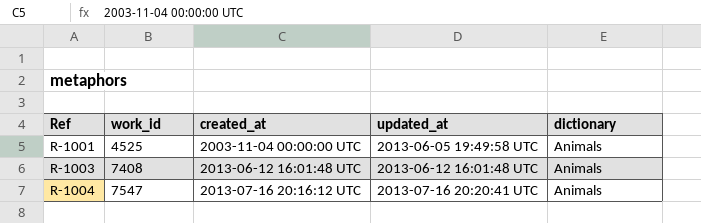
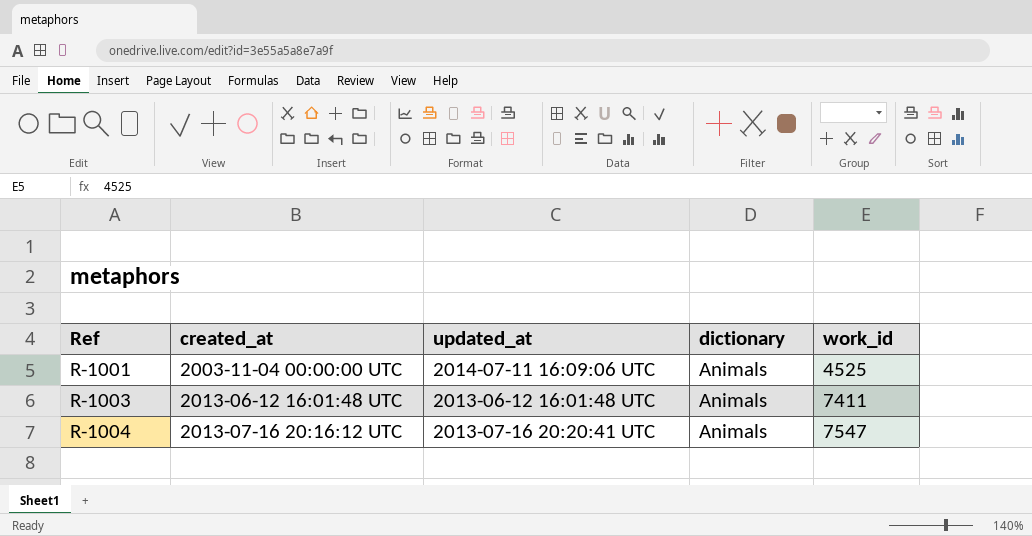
column work_id | position: 2 -> 5
R-1001 | updated_at: 2013-06-05 19:49:58 UTC -> 2014-07-11 16:09:06 UTC
R-1003 | work_id: 7408 -> 7411

